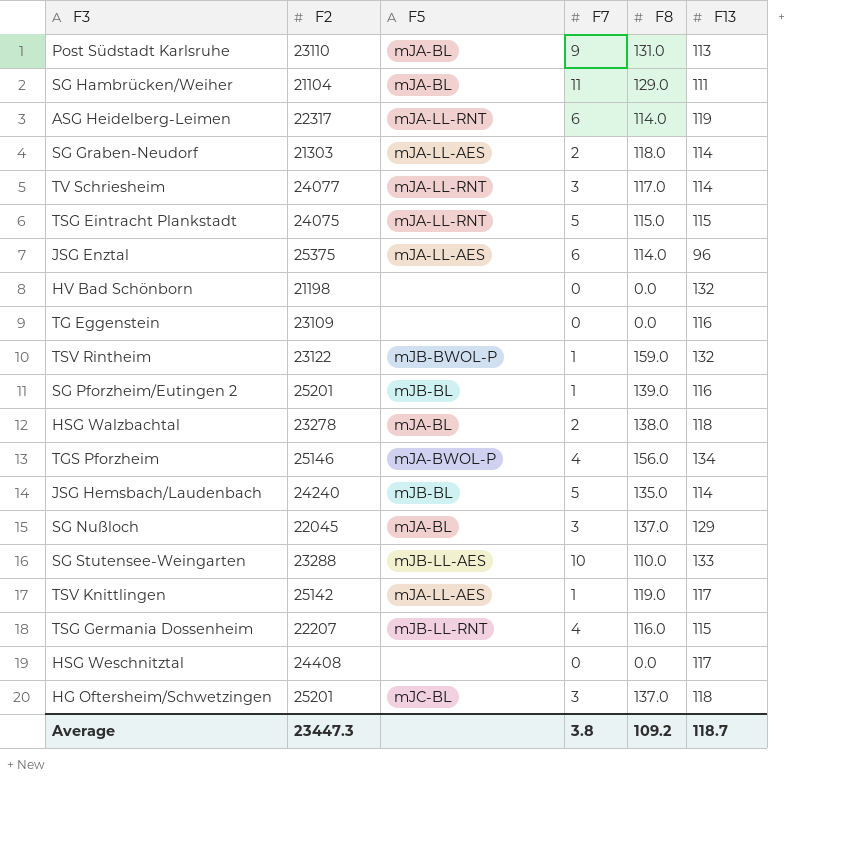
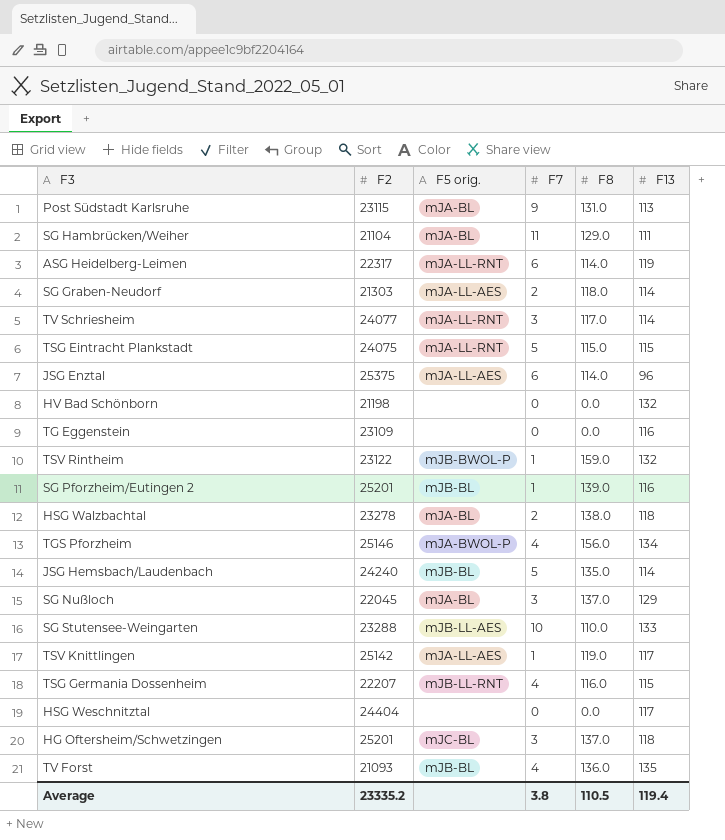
column name: F5 -> F5 orig.
Post Südstadt Karlsruhe | F2: 23110 -> 23115
HSG Weschnitztal | F2: 24408 -> 24404
row TV Forst: none -> 21093 | mJB-BL | 4 | 136.0 | 135
Average | F2: 23447.3 -> 23335.2
Average | F8: 109.2 -> 110.5
Average | F13: 118.7 -> 119.4

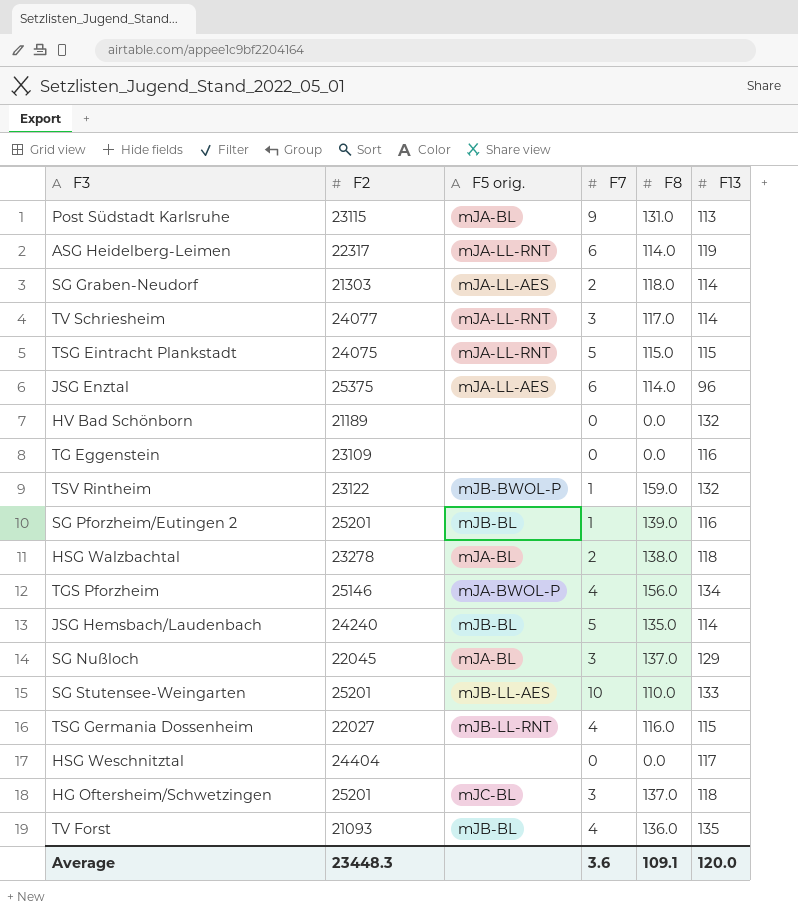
row SG Hambrücken/Weiher: 21104 | mJA-BL | 11 | 129.0 | 111 -> none
row TSV Knittlingen: 25142 | mJA-LL-AES | 1 | 119.0 | 117 -> none
HV Bad Schönborn | F2: 21198 -> 21189
SG Stutensee-Weingarten | F2: 23288 -> 25201
TSG Germania Dossenheim | F2: 22207 -> 22027
Average | F2: 23335.2 -> 23448.3
Average | F7: 3.8 -> 3.6
Average | F8: 110.5 -> 109.1
Average | F13: 119.4 -> 120.0

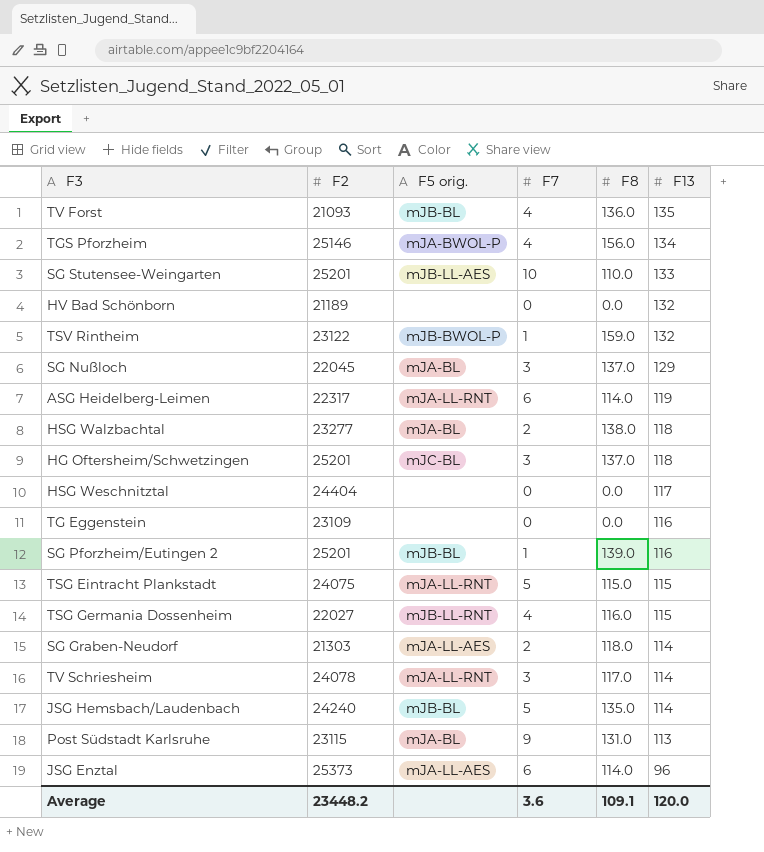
row order: none -> F13 descending
HSG Walzbachtal | F2: 23278 -> 23277
TV Schriesheim | F2: 24077 -> 24078
JSG Enztal | F2: 25375 -> 25373
Average | F2: 23448.3 -> 23448.2

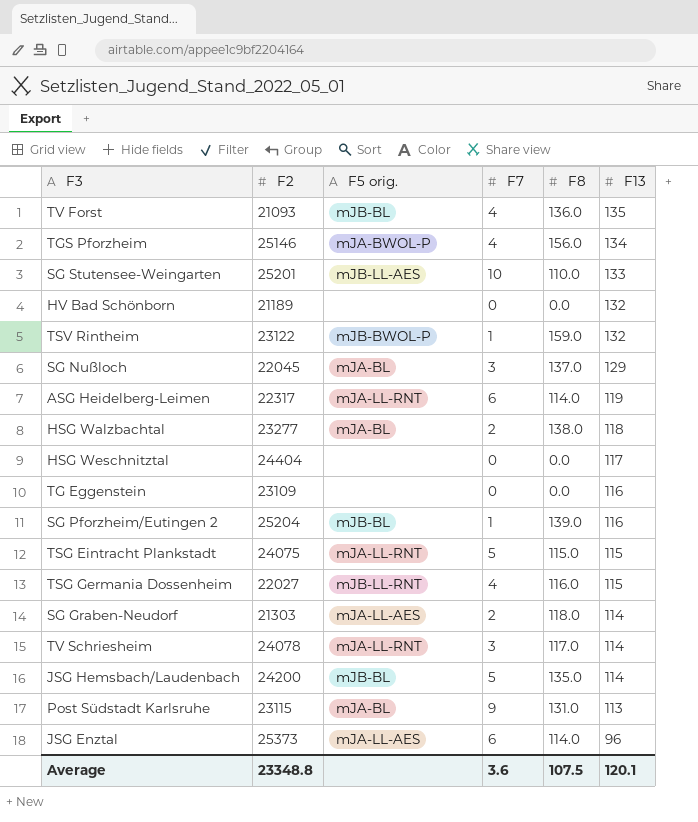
row HG Oftersheim/Schwetzingen: 25201 | mJC-BL | 3 | 137.0 | 118 -> none
SG Pforzheim/Eutingen 2 | F2: 25201 -> 25204
JSG Hemsbach/Laudenbach | F2: 24240 -> 24200
Average | F2: 23448.2 -> 23348.8
Average | F8: 109.1 -> 107.5
Average | F13: 120.0 -> 120.1

